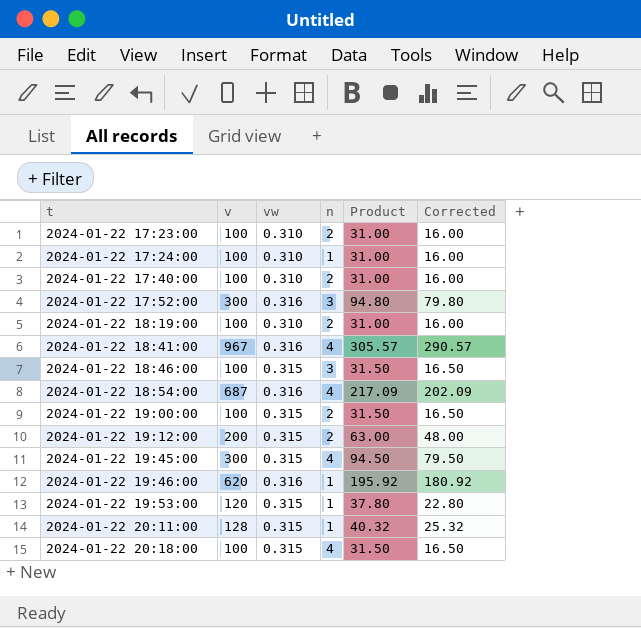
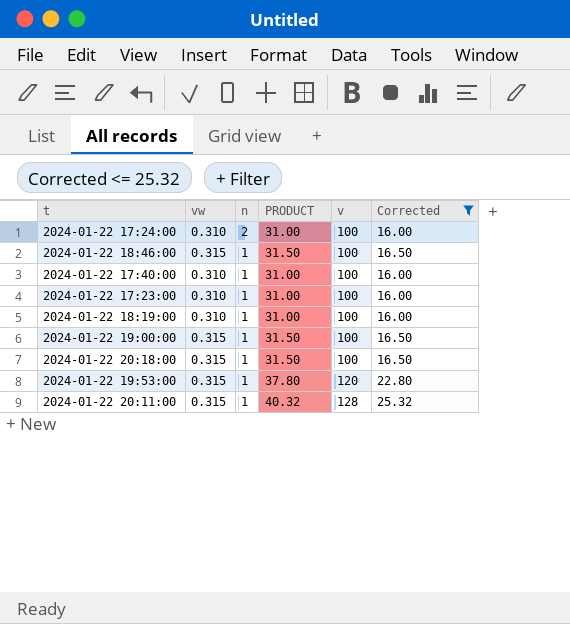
filter: none -> Corrected <= 25.32
row order: t ascending -> n descending
column name: Product -> PRODUCT
column v | position: 2 -> 5
2024-01-22 17:24:00 | n: 1 -> 2
2024-01-22 18:46:00 | n: 3 -> 1
2024-01-22 17:40:00 | n: 2 -> 1
2024-01-22 17:23:00 | n: 2 -> 1
2024-01-22 18:19:00 | n: 2 -> 1
2024-01-22 19:00:00 | n: 2 -> 1
2024-01-22 20:18:00 | n: 4 -> 1

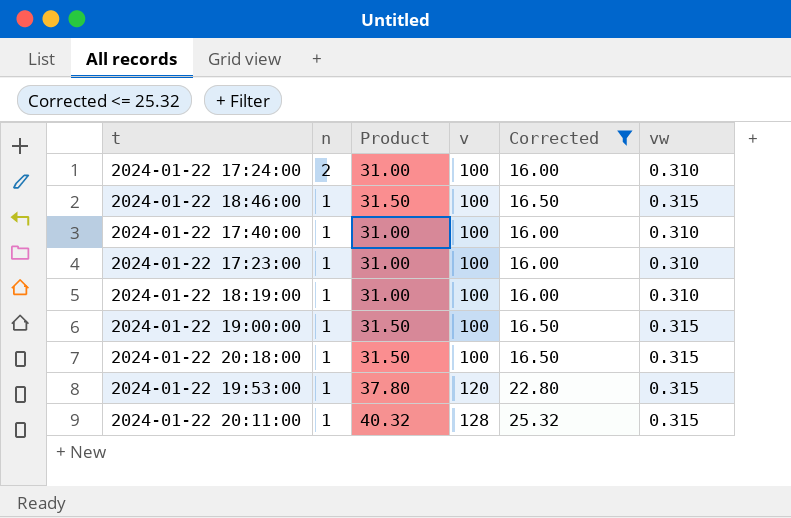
column name: PRODUCT -> Product
column vw | position: 2 -> 6

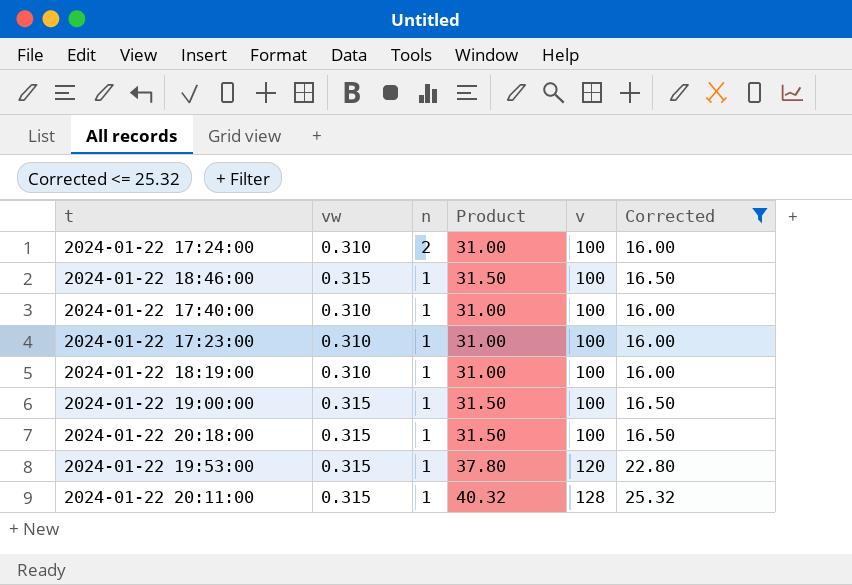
column vw | position: 6 -> 2

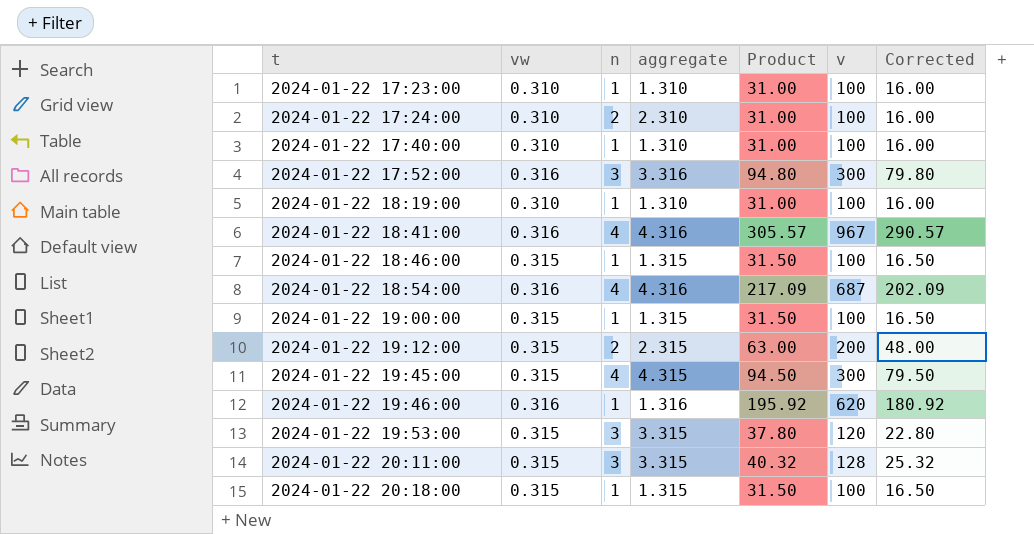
filter: Corrected <= 25.32 -> none
row order: n descending -> t ascending
column aggregate | formula: none -> [vw] + [n]
2024-01-22 19:53:00 | n: 1 -> 3
2024-01-22 20:11:00 | n: 1 -> 3

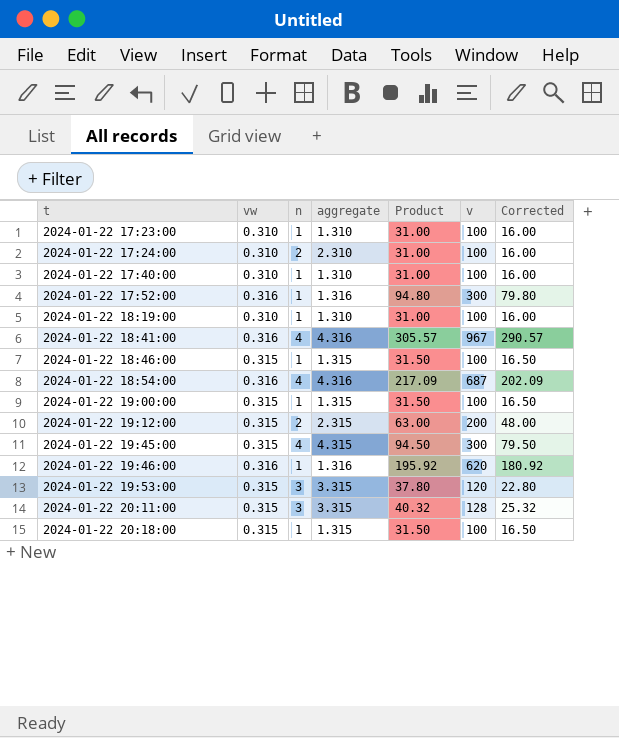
2024-01-22 17:52:00 | n: 3 -> 1
2024-01-22 17:52:00 | aggregate: 3.316 -> 1.316

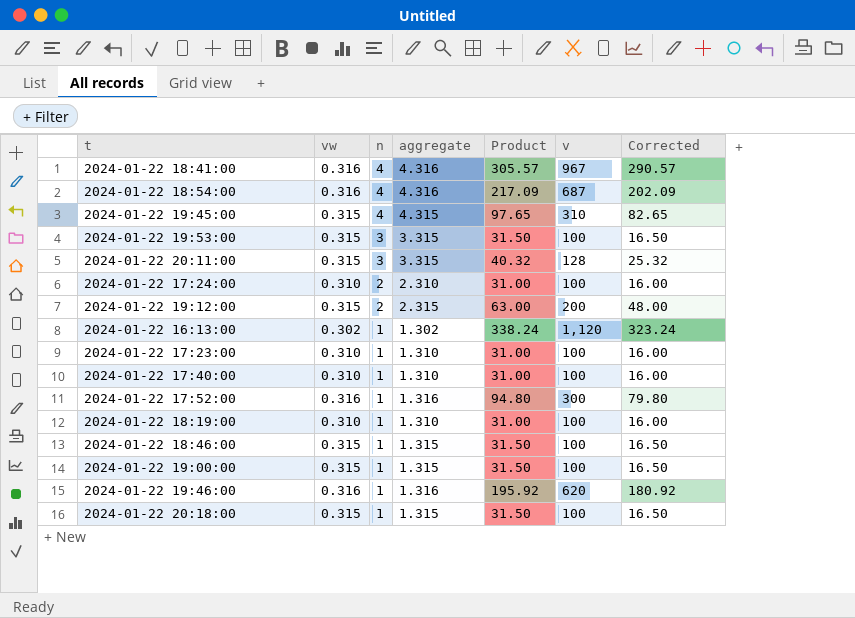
row order: t ascending -> n descending
2024-01-22 19:45:00 | Product: 94.50 -> 97.65
2024-01-22 19:45:00 | v: 300 -> 310
2024-01-22 19:45:00 | Corrected: 79.50 -> 82.65
2024-01-22 19:53:00 | Product: 37.80 -> 31.50
2024-01-22 19:53:00 | v: 120 -> 100
2024-01-22 19:53:00 | Corrected: 22.80 -> 16.50
row 2024-01-22 16:13:00: none -> 0.302 | 1 | 1.302 | 338.24 | 1,120 | 323.24

